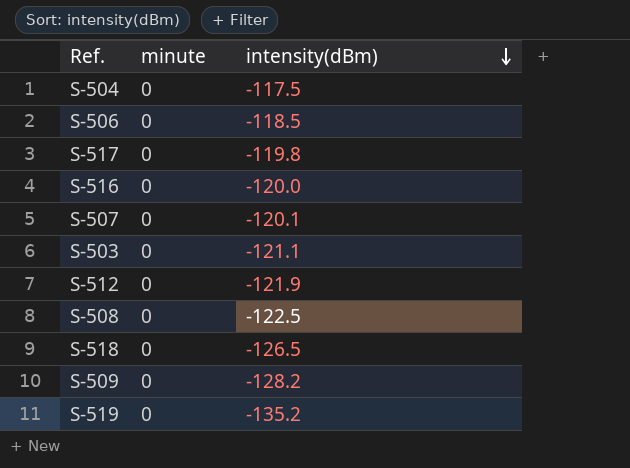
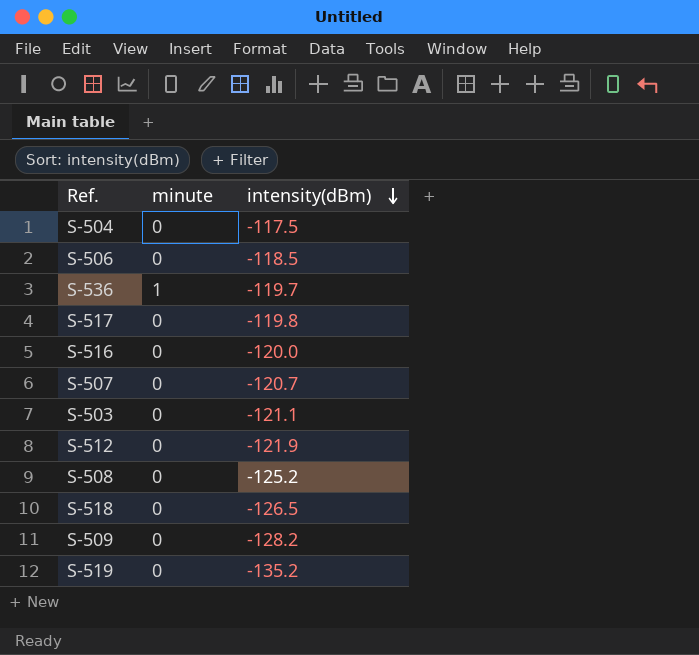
row S-536: none -> 1 | -119.7
S-507 | intensity(dBm): -120.1 -> -120.7
S-508 | intensity(dBm): -122.5 -> -125.2

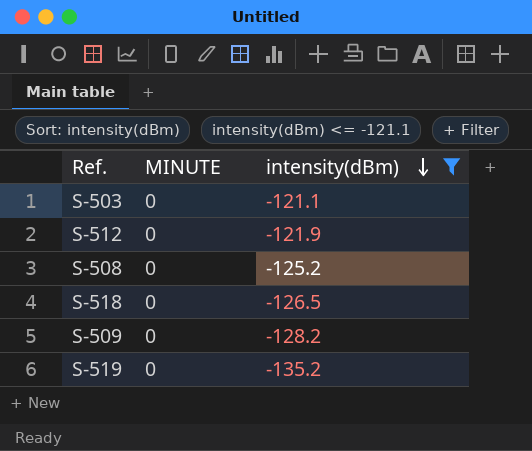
filter: none -> intensity(dBm) <= -121.1
column name: minute -> MINUTE

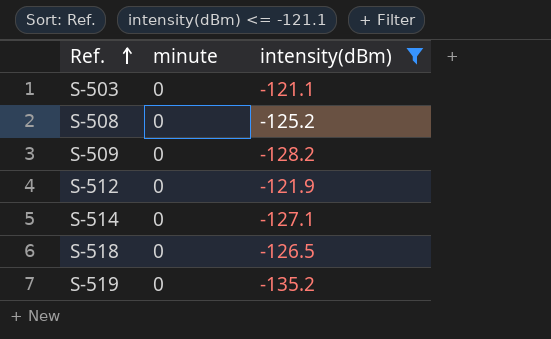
row order: intensity(dBm) descending -> Ref. ascending
column name: MINUTE -> minute
row S-514: none -> 0 | -127.1

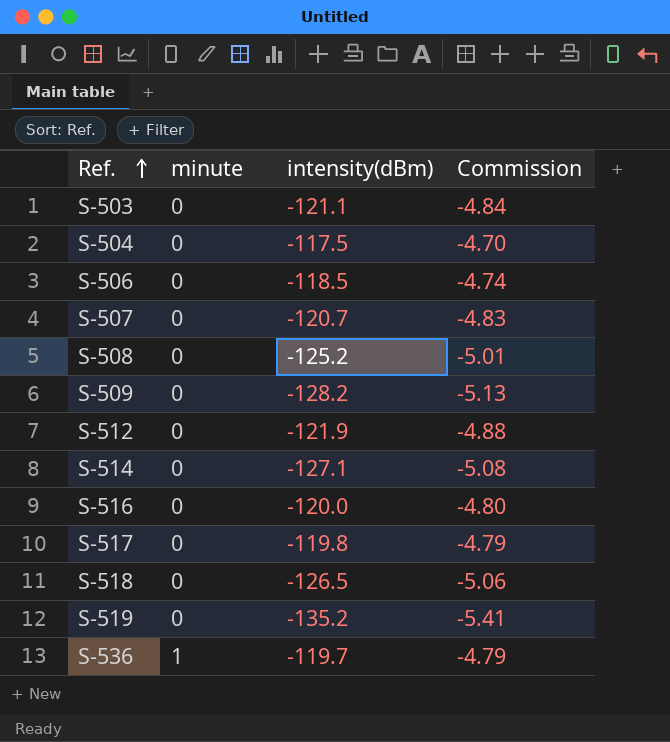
filter: intensity(dBm) <= -121.1 -> none
column Commission | formula: none -> [intensity(dBm)] * 0.04

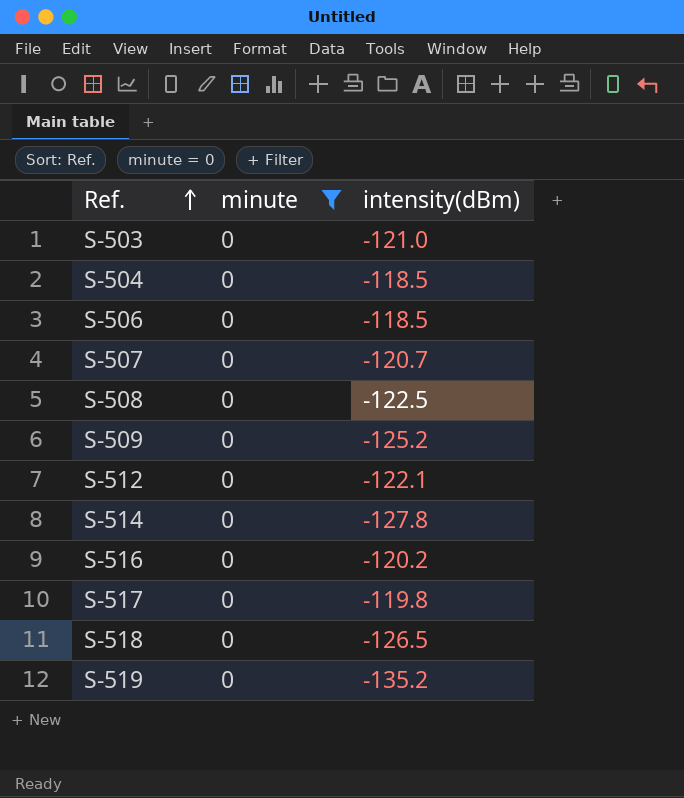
filter: none -> minute = 0
column Commission | formula: [intensity(dBm)] * 0.04 -> none
S-503 | intensity(dBm): -121.1 -> -121.0
S-504 | intensity(dBm): -117.5 -> -118.5
S-508 | intensity(dBm): -125.2 -> -122.5
S-509 | intensity(dBm): -128.2 -> -125.2
S-512 | intensity(dBm): -121.9 -> -122.1
S-514 | intensity(dBm): -127.1 -> -127.8
S-516 | intensity(dBm): -120.0 -> -120.2

